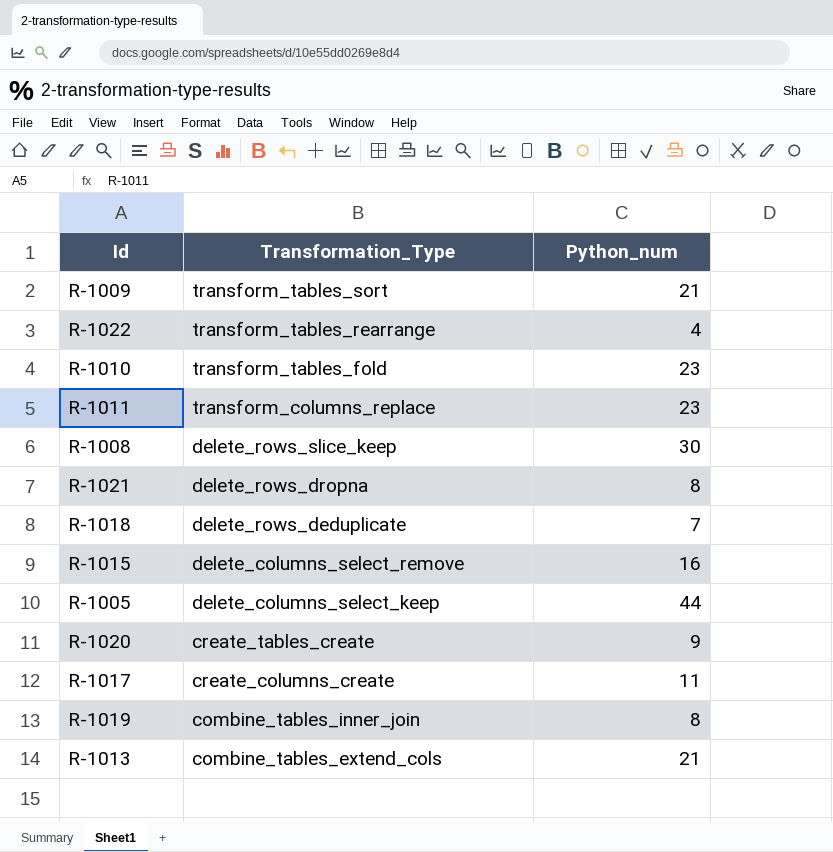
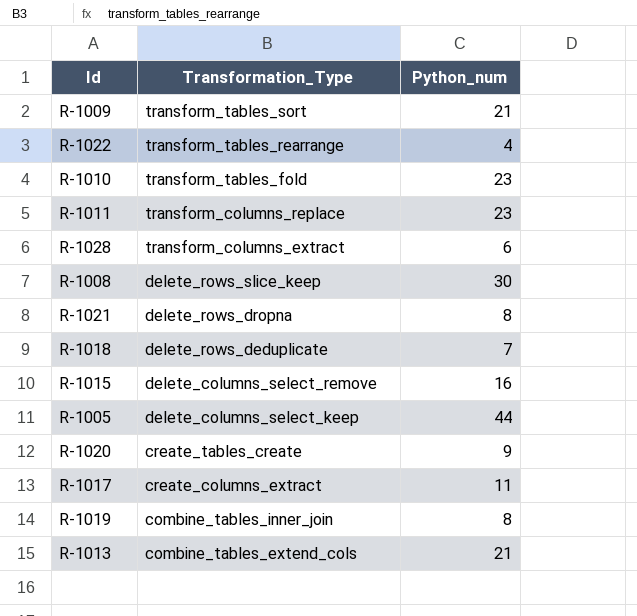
row R-1028: none -> transform_columns_extract | 6
R-1017 | Transformation_Type: create_columns_create -> create_columns_extract

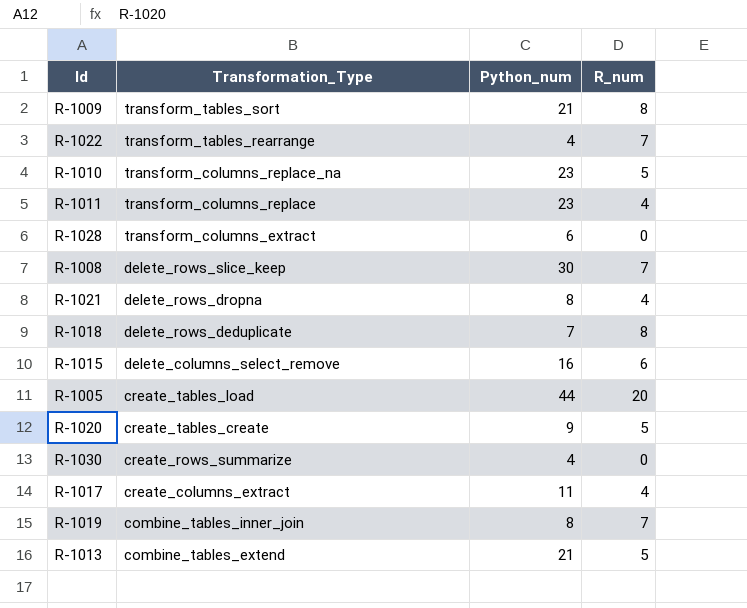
column R_num | position: none -> 4
R-1010 | Transformation_Type: transform_tables_fold -> transform_columns_replace_na
R-1005 | Transformation_Type: delete_columns_select_keep -> create_tables_load
row R-1030: none -> create_rows_summarize | 4 | 0
R-1013 | Transformation_Type: combine_tables_extend_cols -> combine_tables_extend

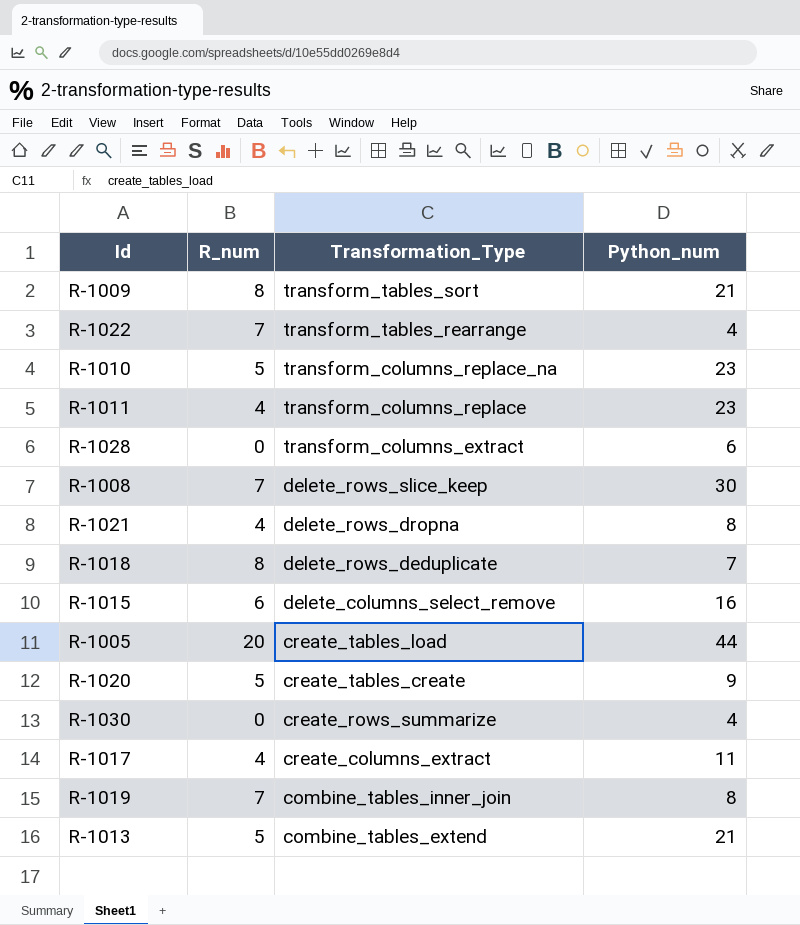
column R_num | position: 4 -> 2

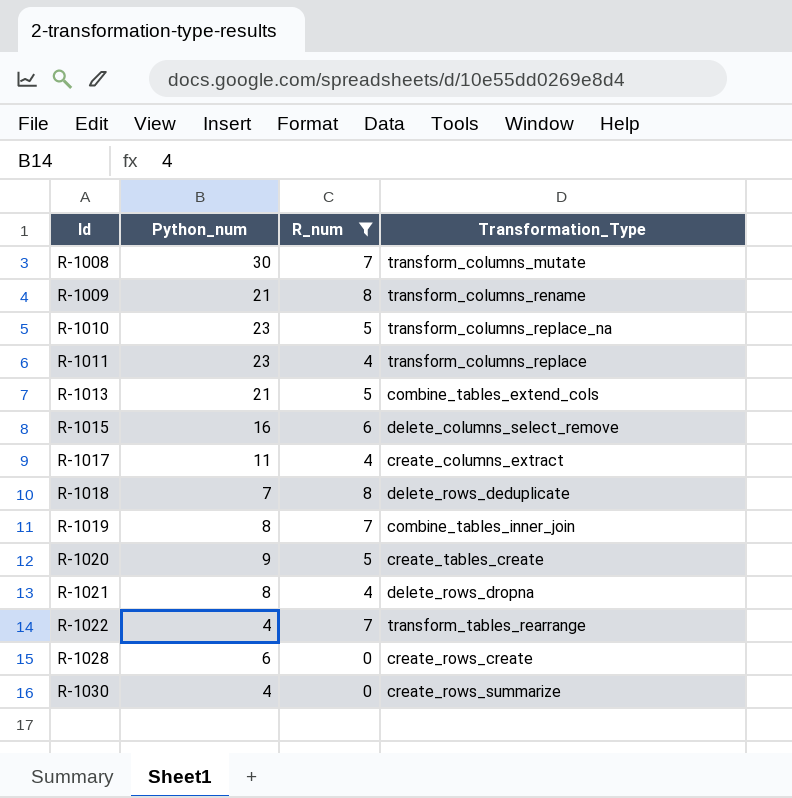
filter: none -> R_num != 20
row order: Transformation_Type descending -> Id ascending
column Python_num | position: 4 -> 2
R-1008 | Transformation_Type: delete_rows_slice_keep -> transform_columns_mutate
R-1009 | Transformation_Type: transform_tables_sort -> transform_columns_rename
R-1013 | Transformation_Type: combine_tables_extend -> combine_tables_extend_cols
R-1028 | Transformation_Type: transform_columns_extract -> create_rows_create

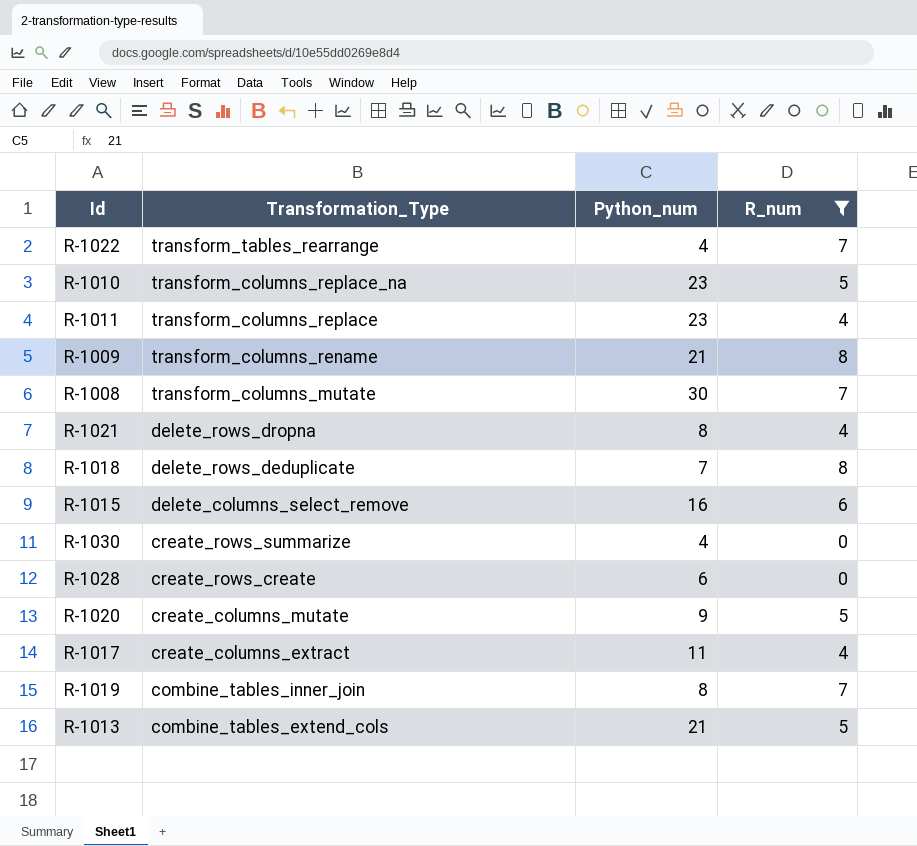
row order: Id ascending -> Transformation_Type descending
column Transformation_Type | position: 4 -> 2
R-1020 | Transformation_Type: create_tables_create -> create_columns_mutate

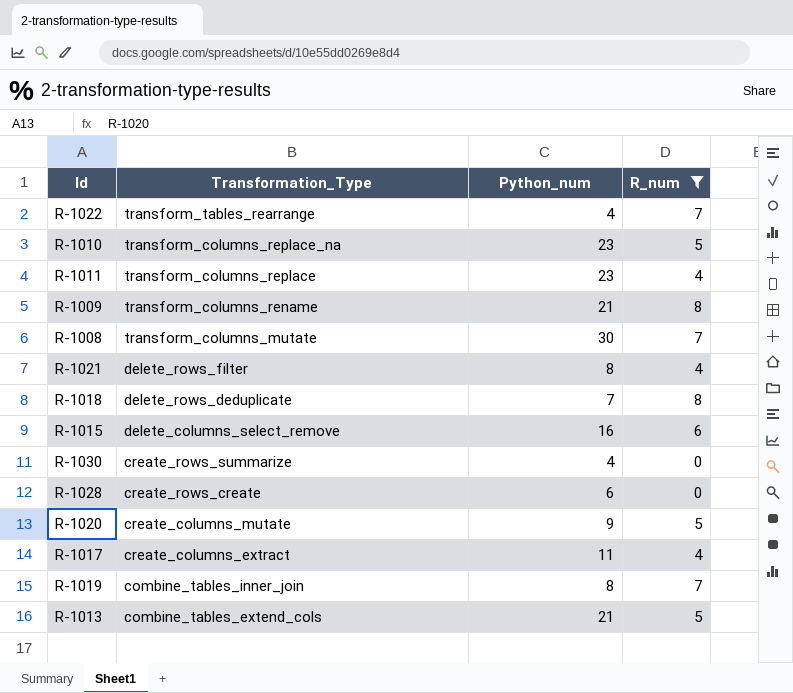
R-1021 | Transformation_Type: delete_rows_dropna -> delete_rows_filter

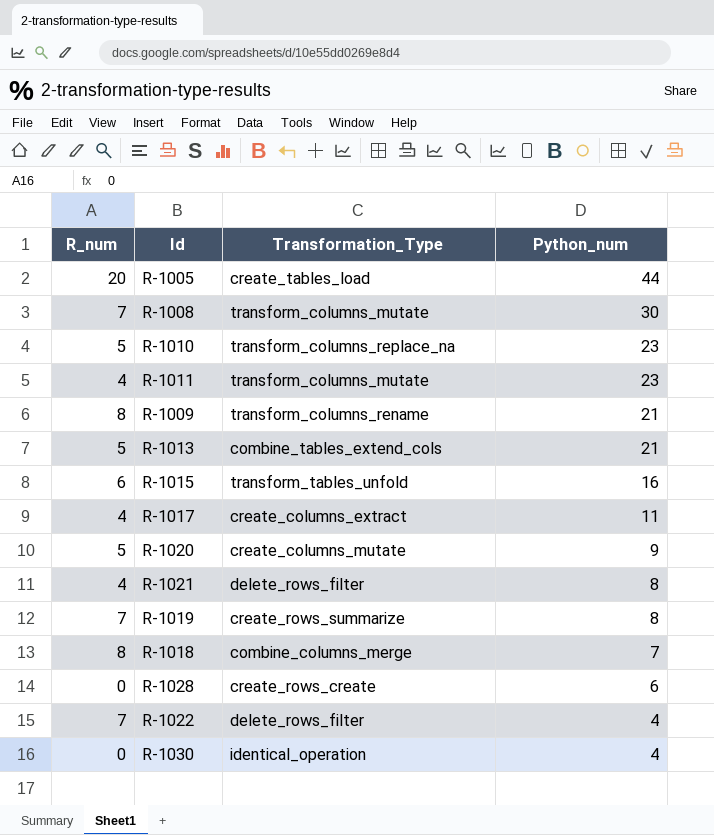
filter: R_num != 20 -> none
row order: Transformation_Type descending -> Python_num descending
column R_num | position: 4 -> 1
R-1011 | Transformation_Type: transform_columns_replace -> transform_columns_mutate
R-1015 | Transformation_Type: delete_columns_select_remove -> transform_tables_unfold
R-1019 | Transformation_Type: combine_tables_inner_join -> create_rows_summarize
R-1018 | Transformation_Type: delete_rows_deduplicate -> combine_columns_merge
R-1022 | Transformation_Type: transform_tables_rearrange -> delete_rows_filter
R-1030 | Transformation_Type: create_rows_summarize -> identical_operation

